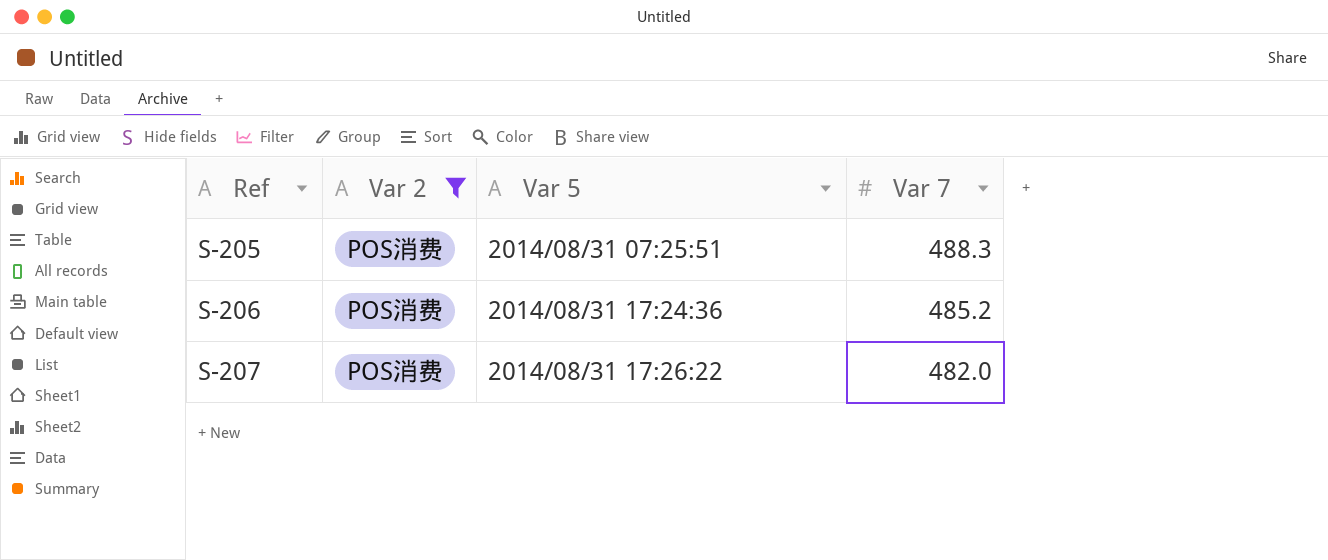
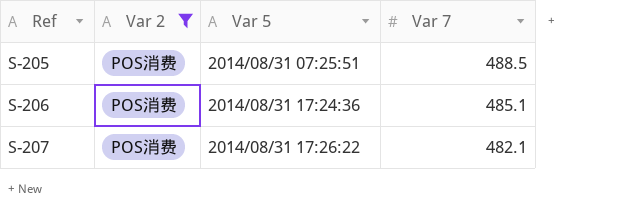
S-205 | Var 7: 488.3 -> 488.5
S-206 | Var 7: 485.2 -> 485.1
S-207 | Var 7: 482.0 -> 482.1

